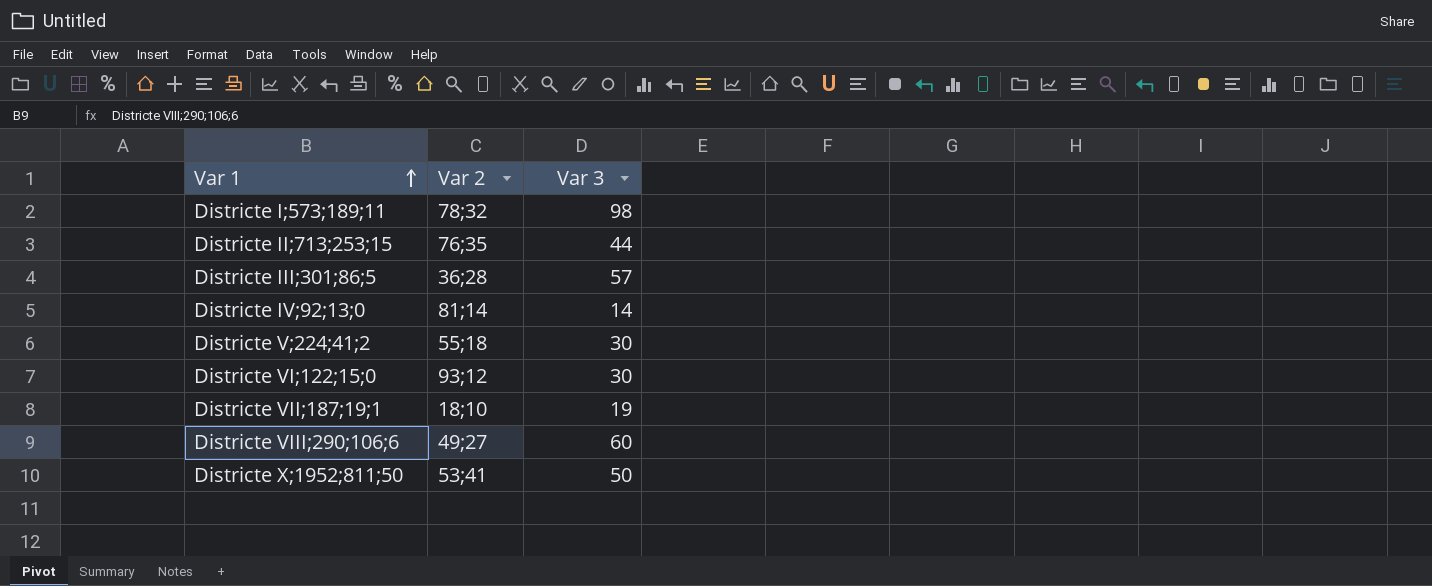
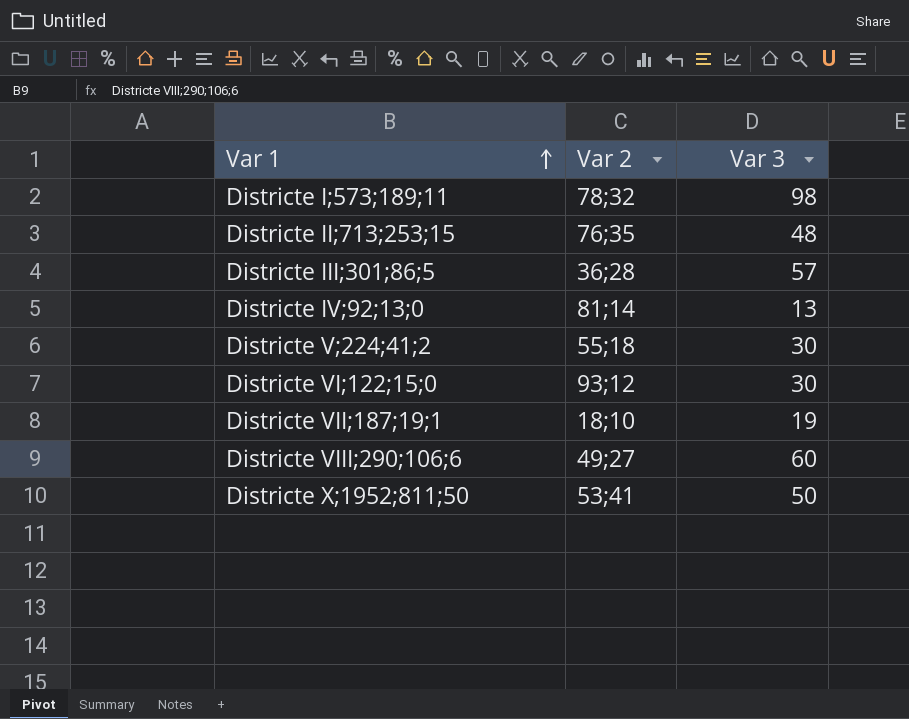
Districte II;713;253;15 | Var 3: 44 -> 48
Districte IV;92;13;0 | Var 3: 14 -> 13

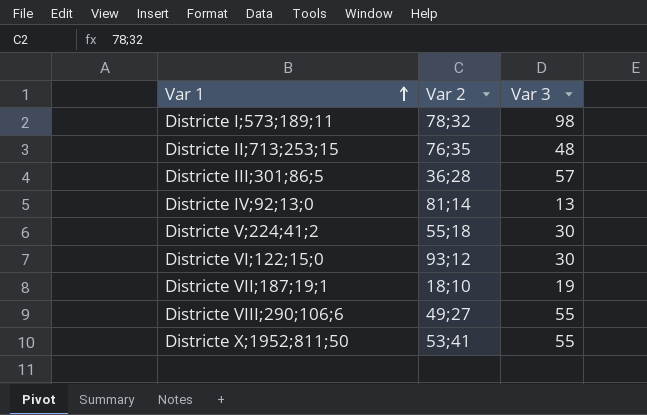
Districte VIII;290;106;6 | Var 3: 60 -> 55
Districte X;1952;811;50 | Var 3: 50 -> 55

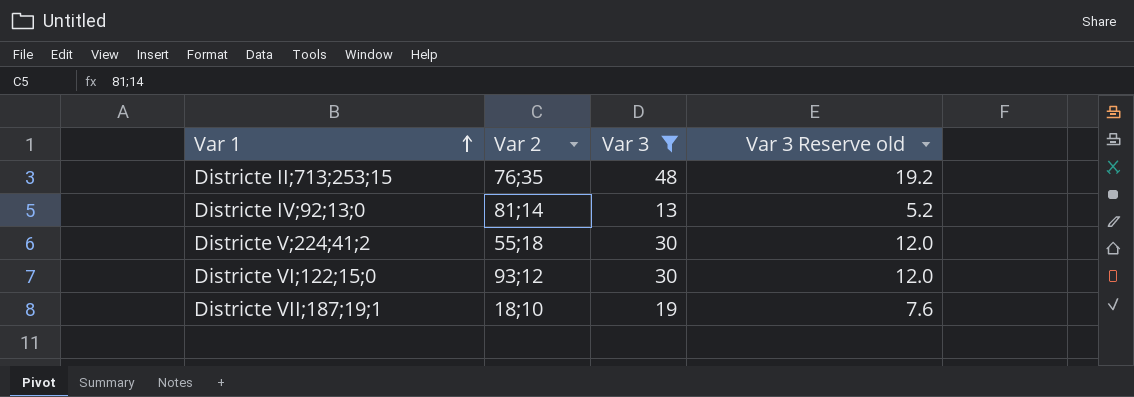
filter: none -> Var 3 <= 48
column Var 3 Reserve old | formula: none -> [Var 3] * 0.4

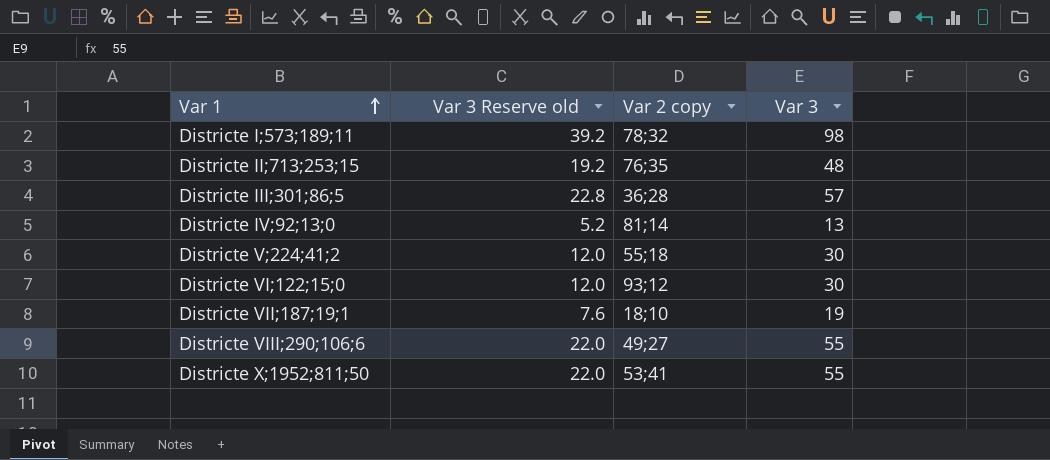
filter: Var 3 <= 48 -> none
column Var 3 Reserve old | position: 4 -> 2
column name: Var 2 -> Var 2 copy

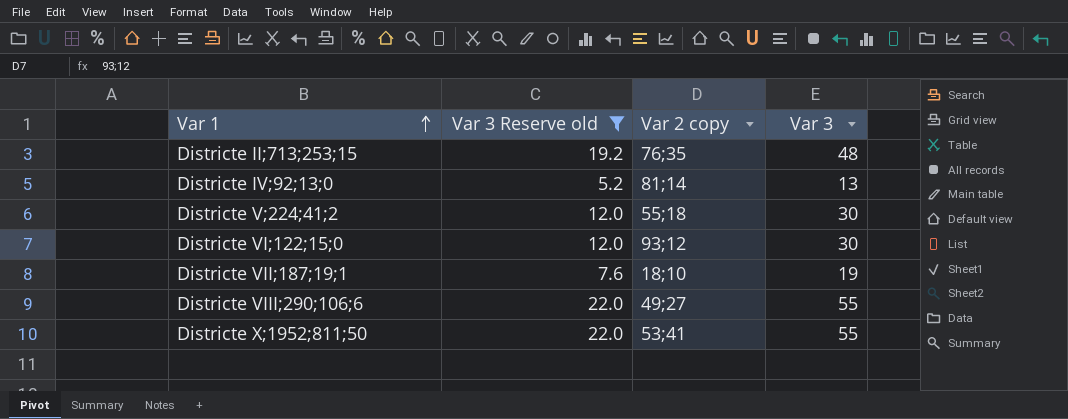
filter: none -> Var 3 Reserve old <= 22.0

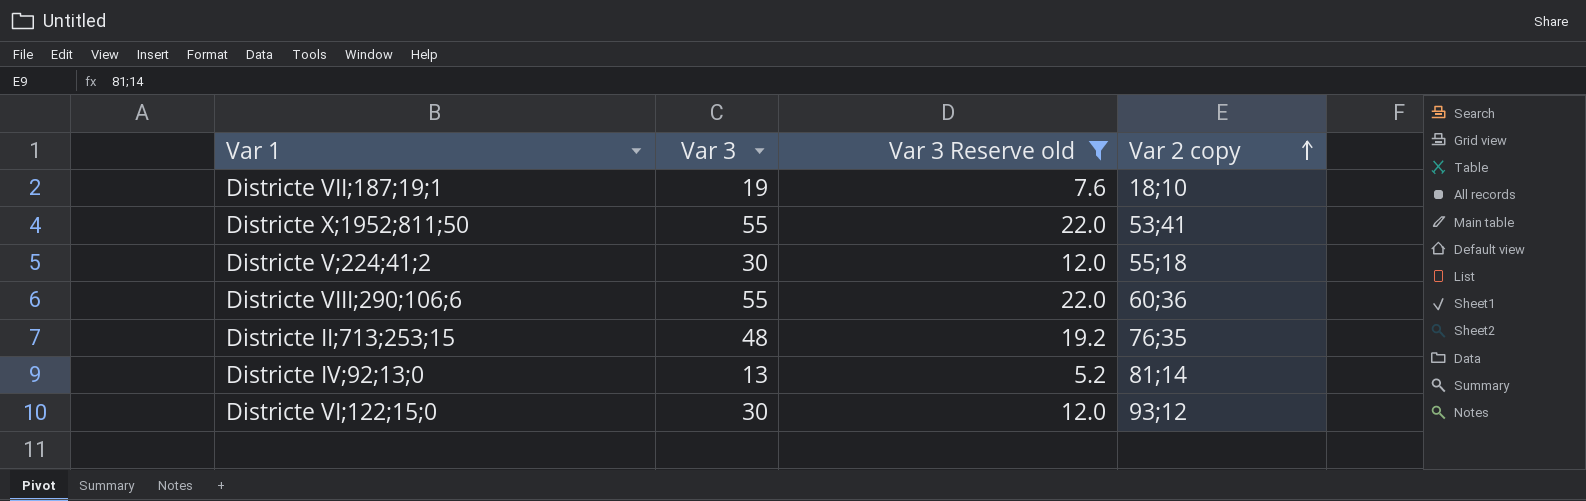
row order: Var 1 ascending -> Var 2 copy ascending
column Var 3 | position: 4 -> 2
Districte VIII;290;106;6 | Var 2 copy: 49;27 -> 60;36

